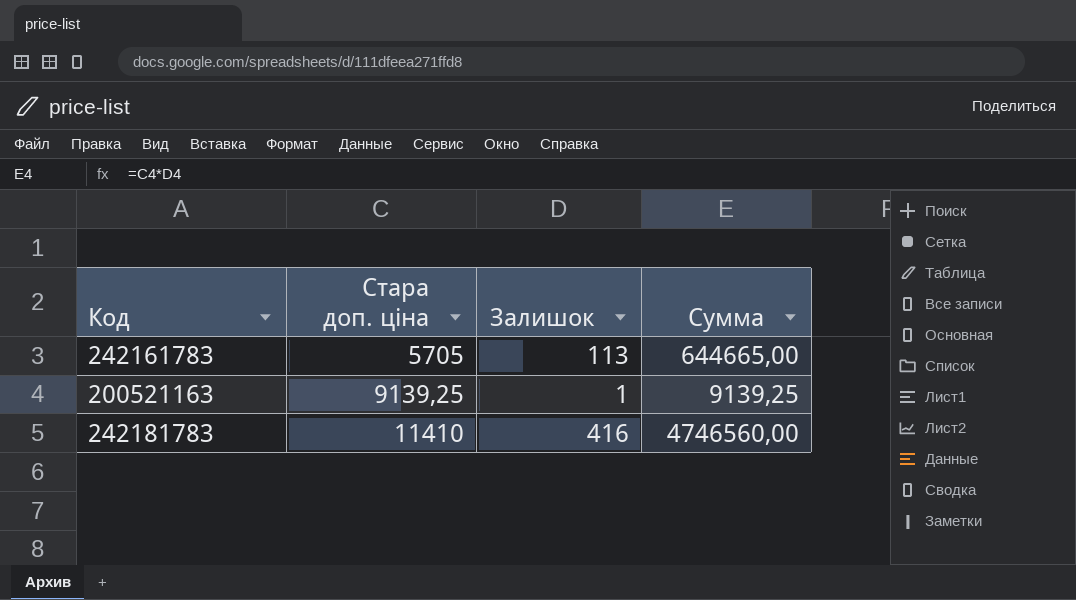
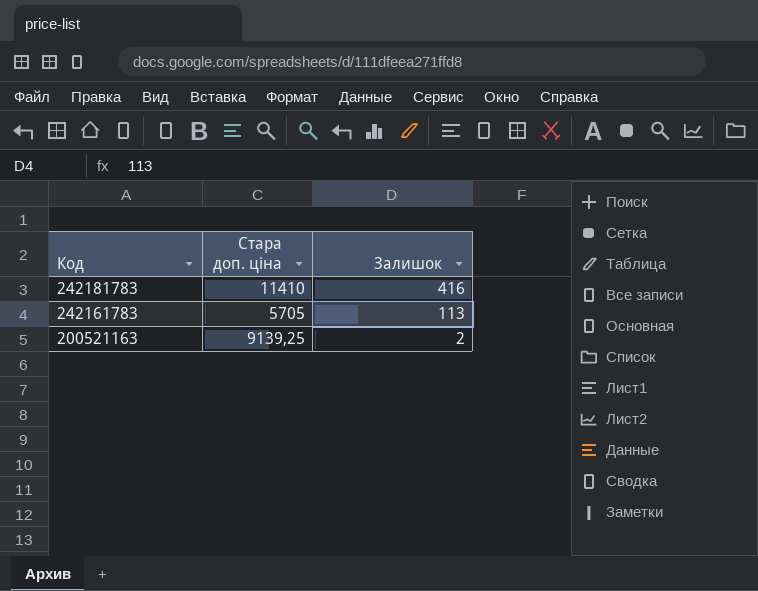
row order: Стара доп. ціна ascending -> Код descending
column Сумма | formula: [Стара доп. ціна] * [Залишок] -> none
200521163 | Залишок: 1 -> 2

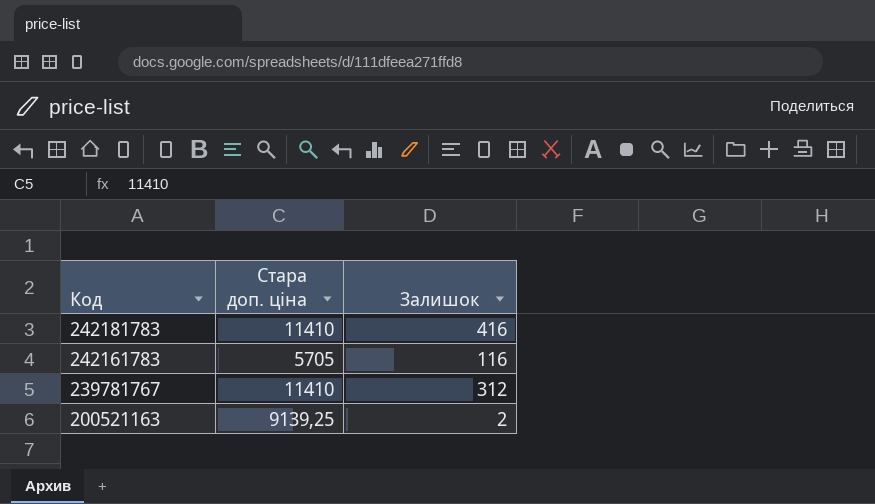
242161783 | Залишок: 113 -> 116
row 239781767: none -> 11410 | 312

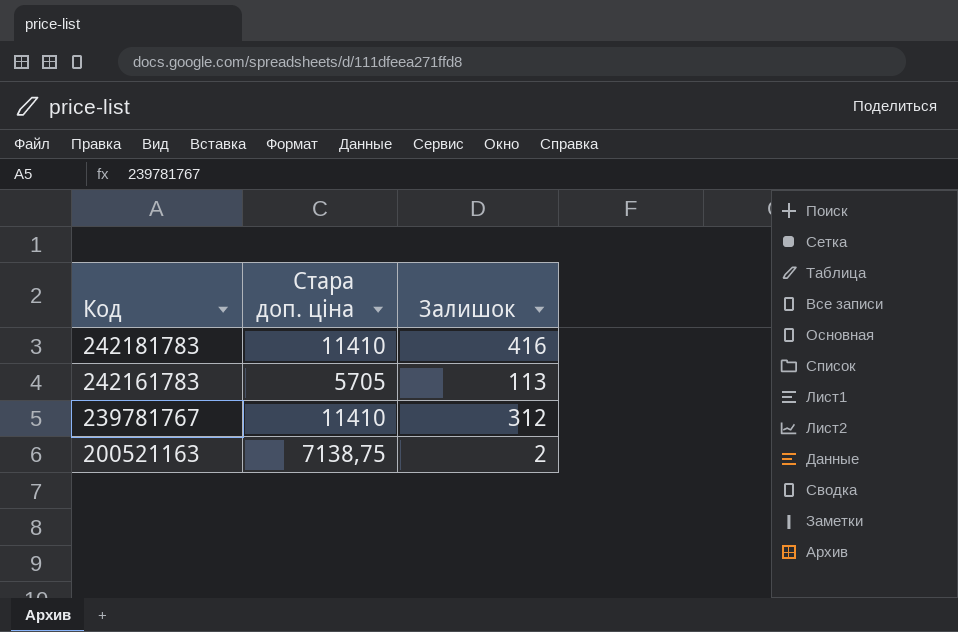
242161783 | Залишок: 116 -> 113
200521163 | Стара доп. ціна: 9139,25 -> 7138,75

